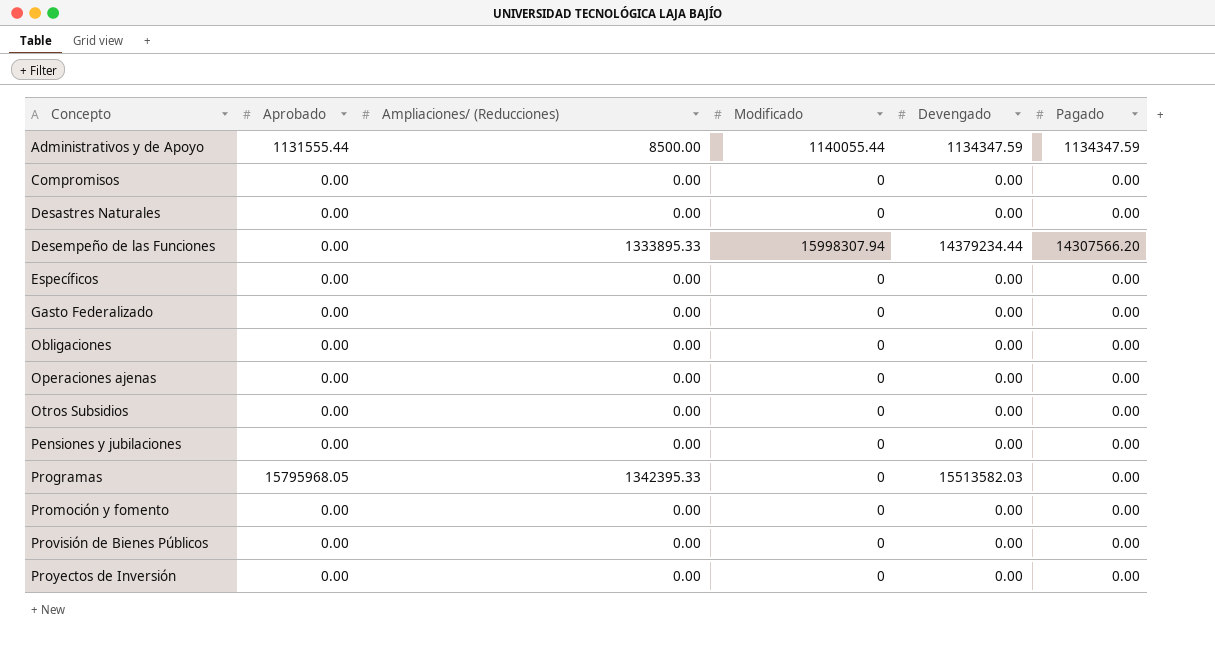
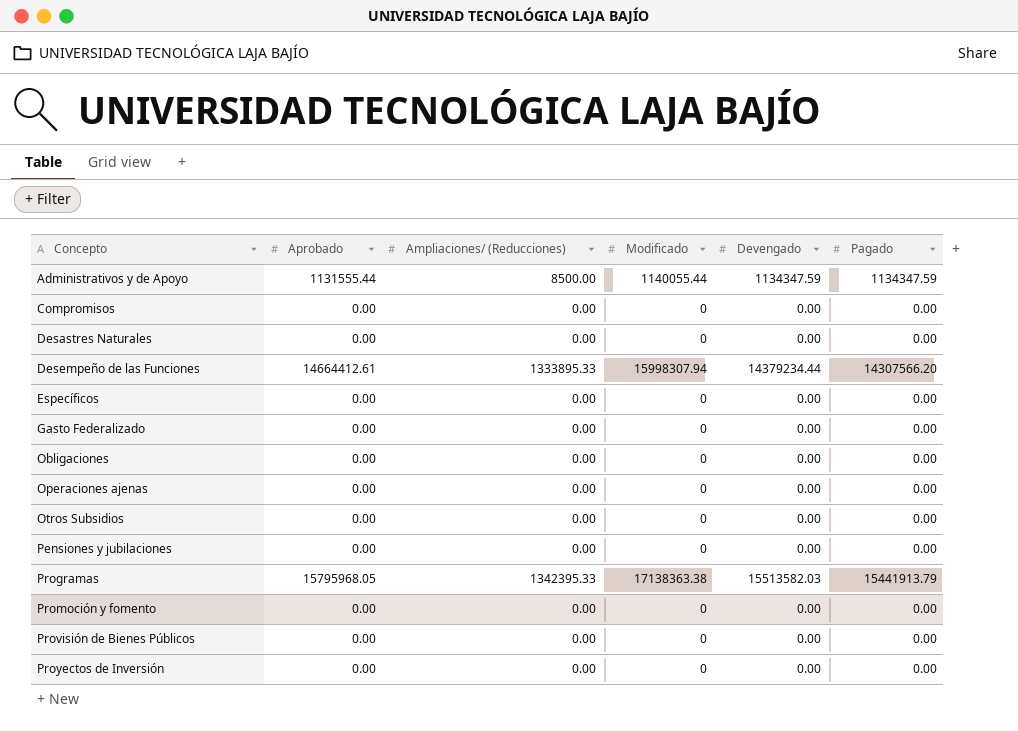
Desempeño de las Funciones | Aprobado: 0.00 -> 14664412.61
Programas | Modificado: 0 -> 17138363.38
Programas | Pagado: 0.00 -> 15441913.79

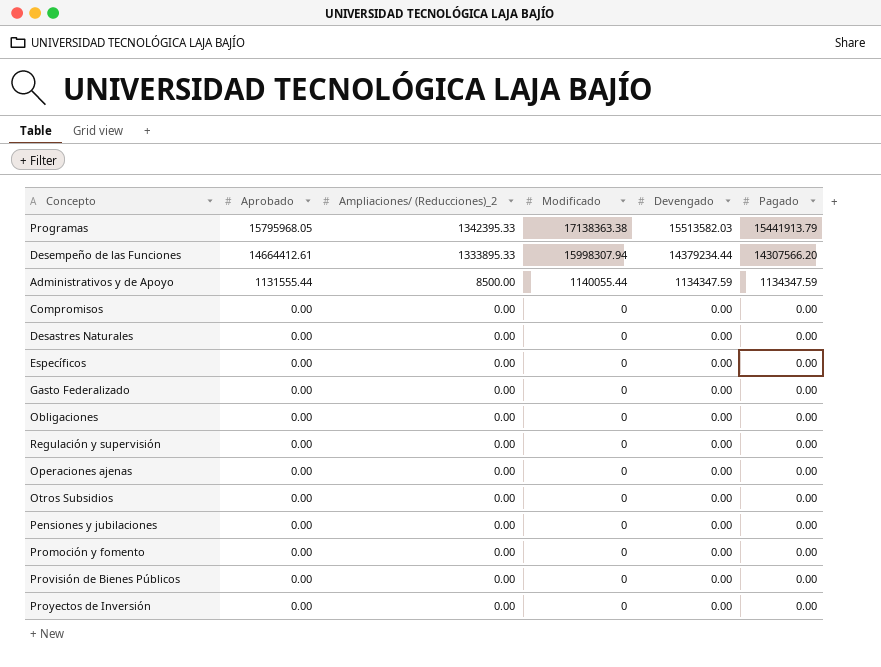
row order: Concepto ascending -> Aprobado descending
column name: Ampliaciones/ (Reducciones) -> Ampliaciones/ (Reducciones)_2
row Regulación y supervisión: none -> 0.00 | 0.00 | 0 | 0.00 | 0.00

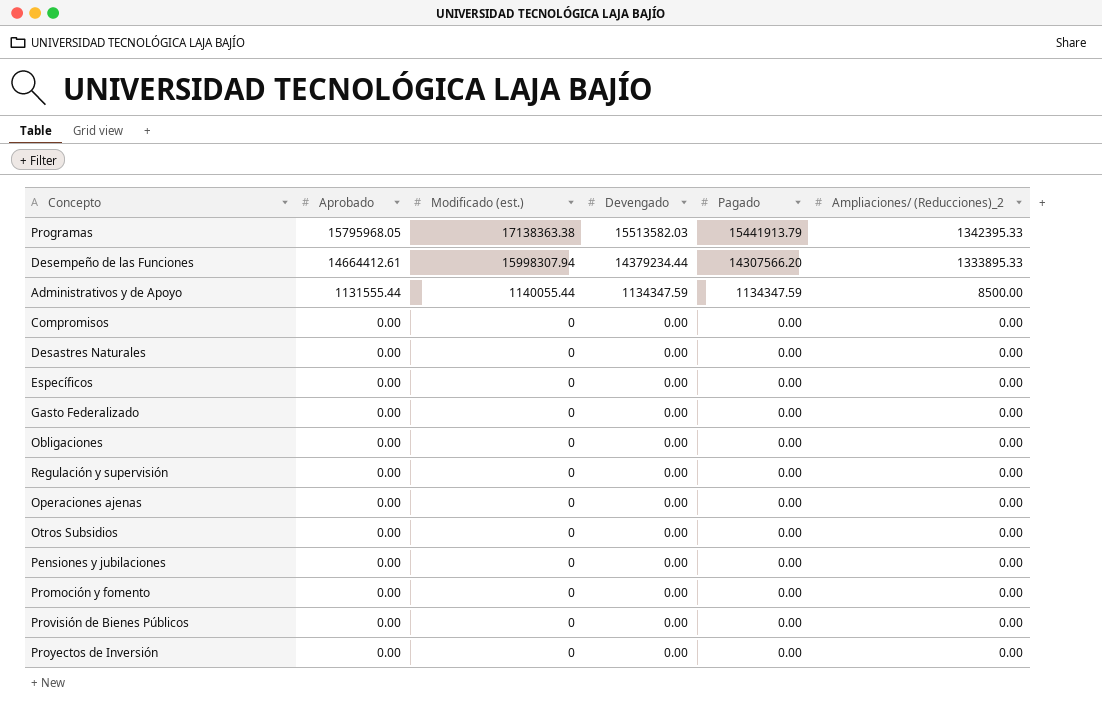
column name: Modificado -> Modificado (est.)
column Ampliaciones/ (Reducciones)_2 | position: 3 -> 6

